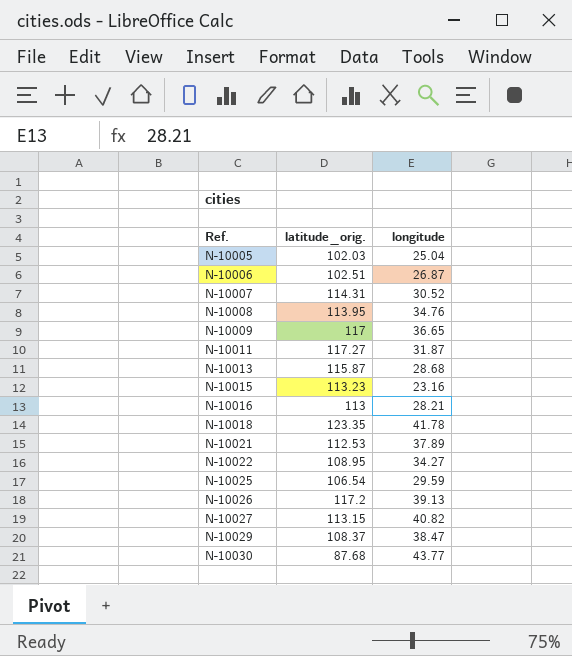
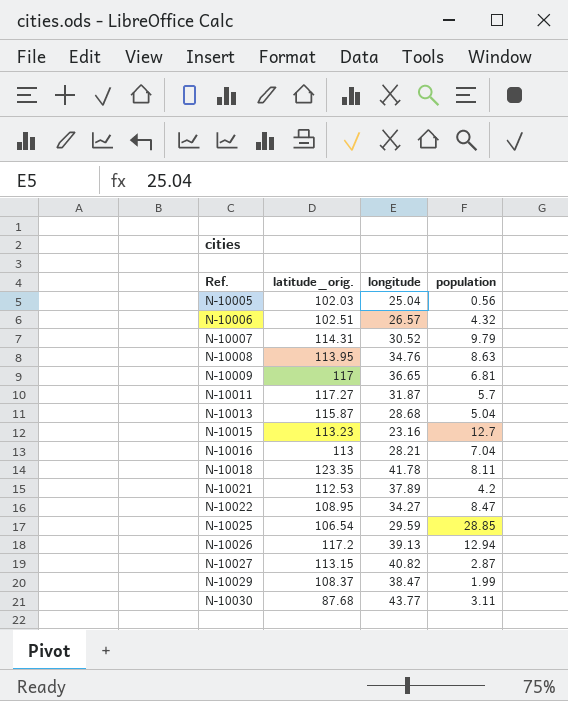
column population | position: none -> 4
N-10006 | longitude: 26.87 -> 26.57

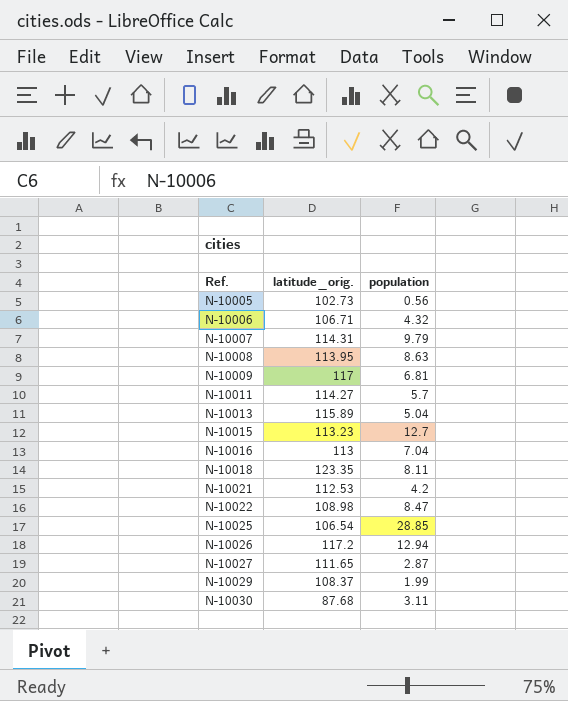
column longitude | position: 3 -> none
N-10005 | latitude_orig.: 102.03 -> 102.73
N-10006 | latitude_orig.: 102.51 -> 106.71
N-10011 | latitude_orig.: 117.27 -> 114.27
N-10013 | latitude_orig.: 115.87 -> 115.89
N-10022 | latitude_orig.: 108.95 -> 108.98
N-10027 | latitude_orig.: 113.15 -> 111.65

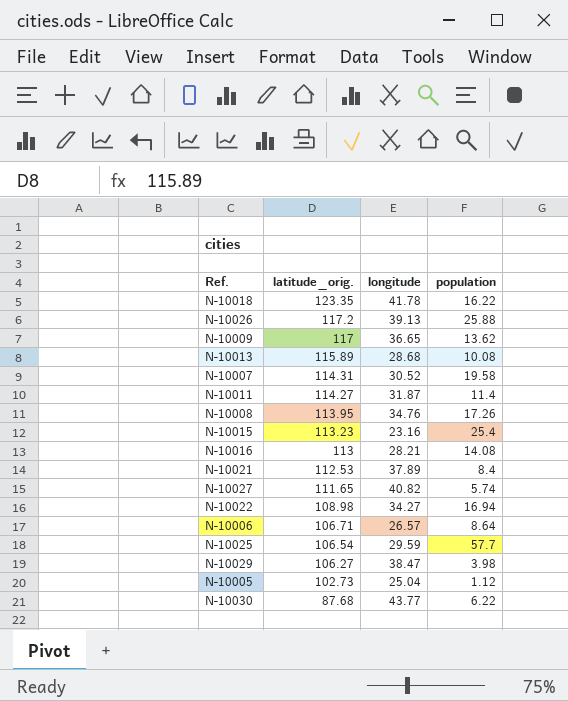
row order: Ref. ascending -> latitude_orig. descending
column longitude | position: none -> 3
N-10018 | population: 8.11 -> 16.22
N-10026 | population: 12.94 -> 25.88
N-10009 | population: 6.81 -> 13.62
N-10013 | population: 5.04 -> 10.08
N-10007 | population: 9.79 -> 19.58
N-10011 | population: 5.7 -> 11.4
N-10008 | population: 8.63 -> 17.26
N-10015 | population: 12.7 -> 25.4
N-10016 | population: 7.04 -> 14.08
N-10021 | population: 4.2 -> 8.4
N-10027 | population: 2.87 -> 5.74
N-10022 | population: 8.47 -> 16.94
N-10006 | population: 4.32 -> 8.64
N-10025 | population: 28.85 -> 57.7
N-10029 | latitude_orig.: 108.37 -> 106.27
N-10029 | population: 1.99 -> 3.98
N-10005 | population: 0.56 -> 1.12
N-10030 | population: 3.11 -> 6.22

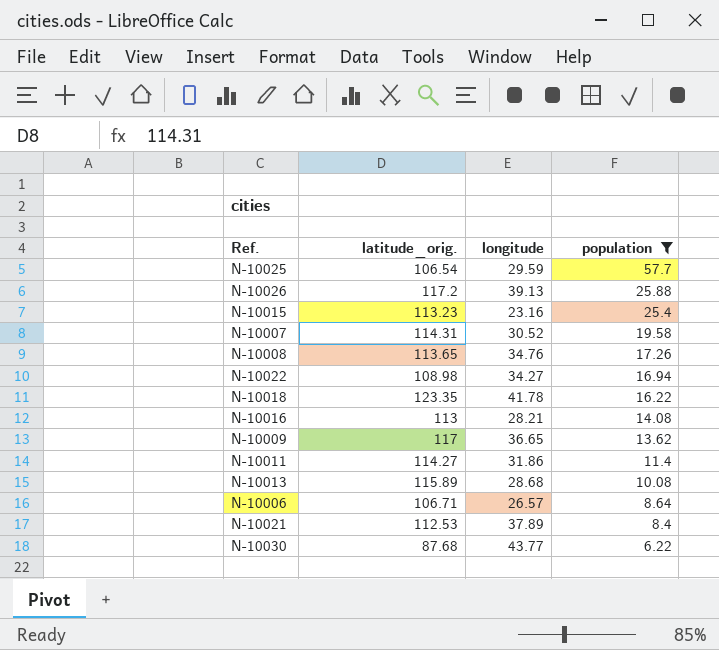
filter: none -> population >= 6.22
row order: latitude_orig. descending -> population descending
N-10008 | latitude_orig.: 113.95 -> 113.65
N-10011 | longitude: 31.87 -> 31.86

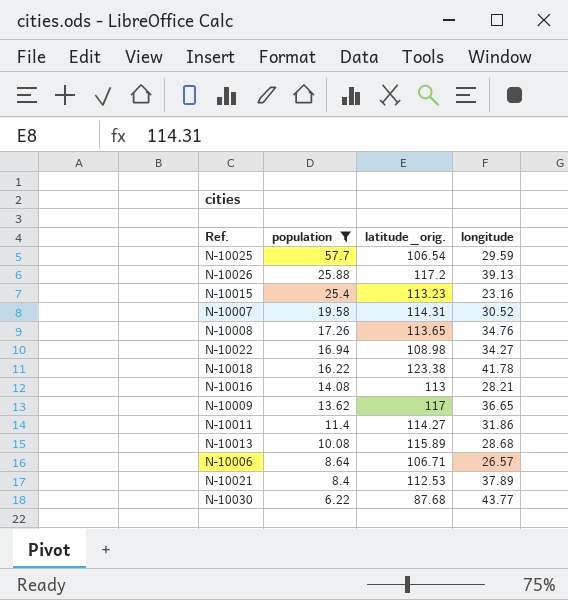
column population | position: 4 -> 2
N-10018 | latitude_orig.: 123.35 -> 123.38

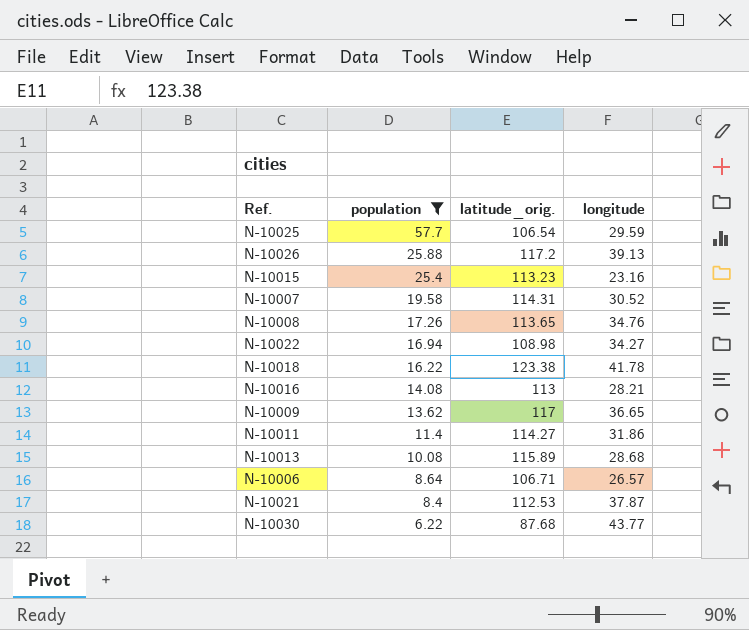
N-10021 | longitude: 37.89 -> 37.87

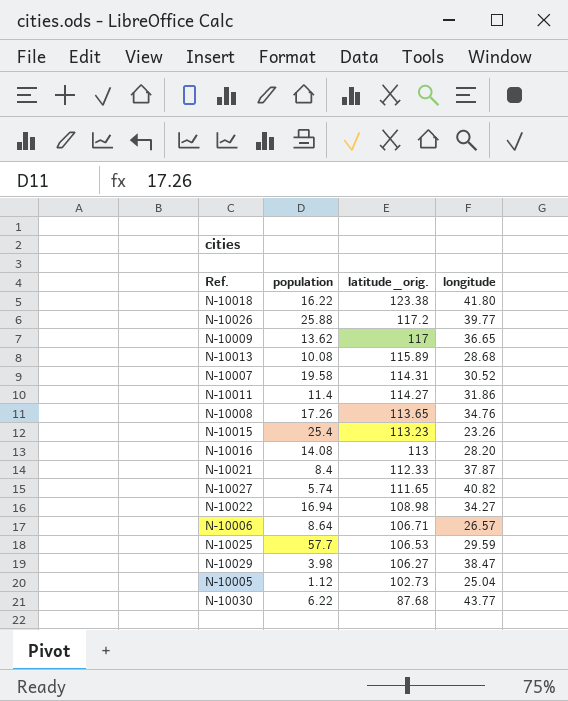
filter: population >= 6.22 -> none
row order: population descending -> latitude_orig. descending
N-10018 | longitude: 41.78 -> 41.80
N-10026 | longitude: 39.13 -> 39.77
N-10015 | longitude: 23.16 -> 23.26
N-10016 | longitude: 28.21 -> 28.20
N-10021 | latitude_orig.: 112.53 -> 112.33
N-10025 | latitude_orig.: 106.54 -> 106.53

